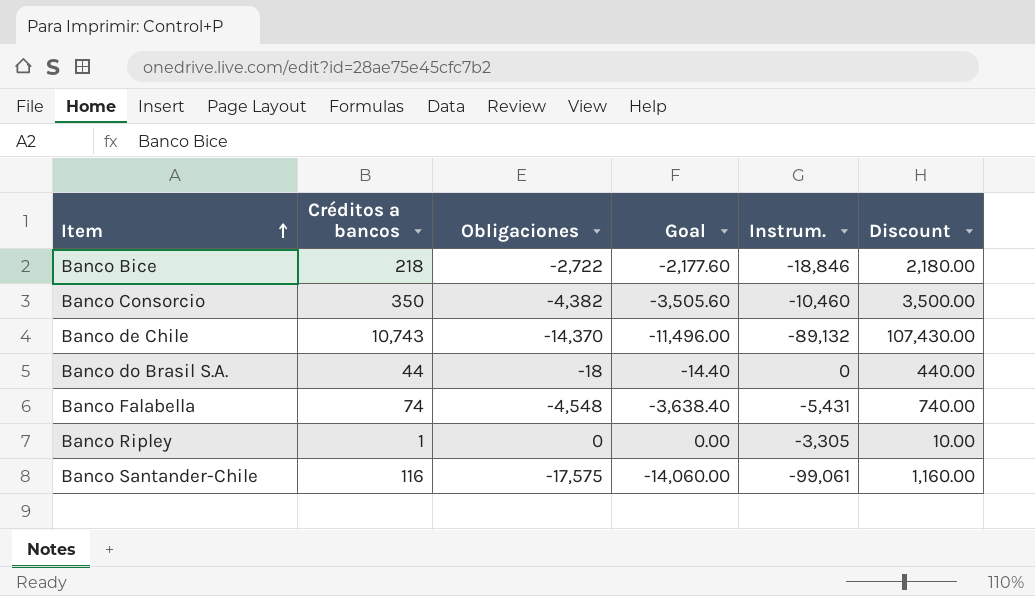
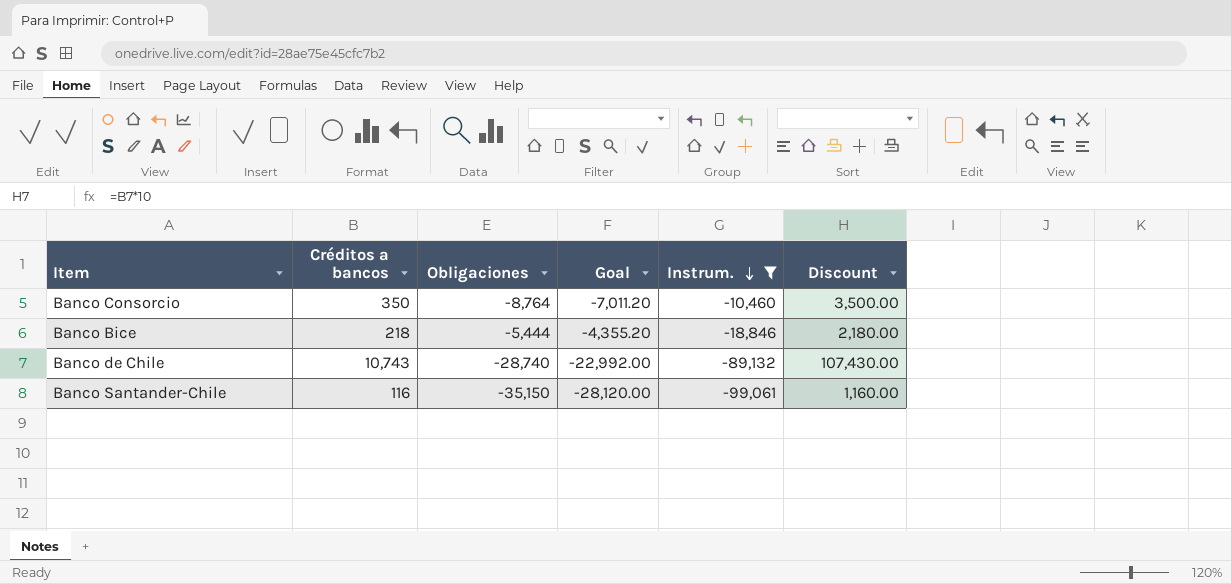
filter: none -> Instrum. <= -10,460
row order: Item ascending -> Instrum. descending
Banco Consorcio | Obligaciones: -4,382 -> -8,764
Banco Consorcio | Goal: -3,505.60 -> -7,011.20
Banco Bice | Obligaciones: -2,722 -> -5,444
Banco Bice | Goal: -2,177.60 -> -4,355.20
Banco de Chile | Obligaciones: -14,370 -> -28,740
Banco de Chile | Goal: -11,496.00 -> -22,992.00
Banco Santander-Chile | Obligaciones: -17,575 -> -35,150
Banco Santander-Chile | Goal: -14,060.00 -> -28,120.00

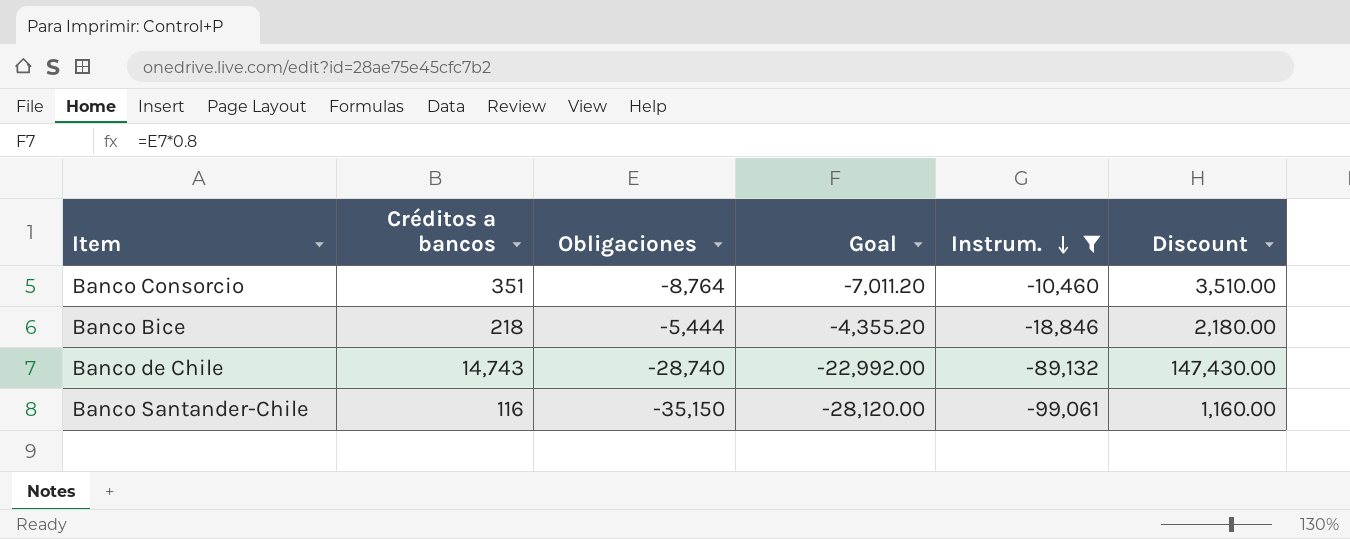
Banco Consorcio | Créditos a bancos: 350 -> 351
Banco Consorcio | Discount: 3,500.00 -> 3,510.00
Banco de Chile | Créditos a bancos: 10,743 -> 14,743
Banco de Chile | Discount: 107,430.00 -> 147,430.00

